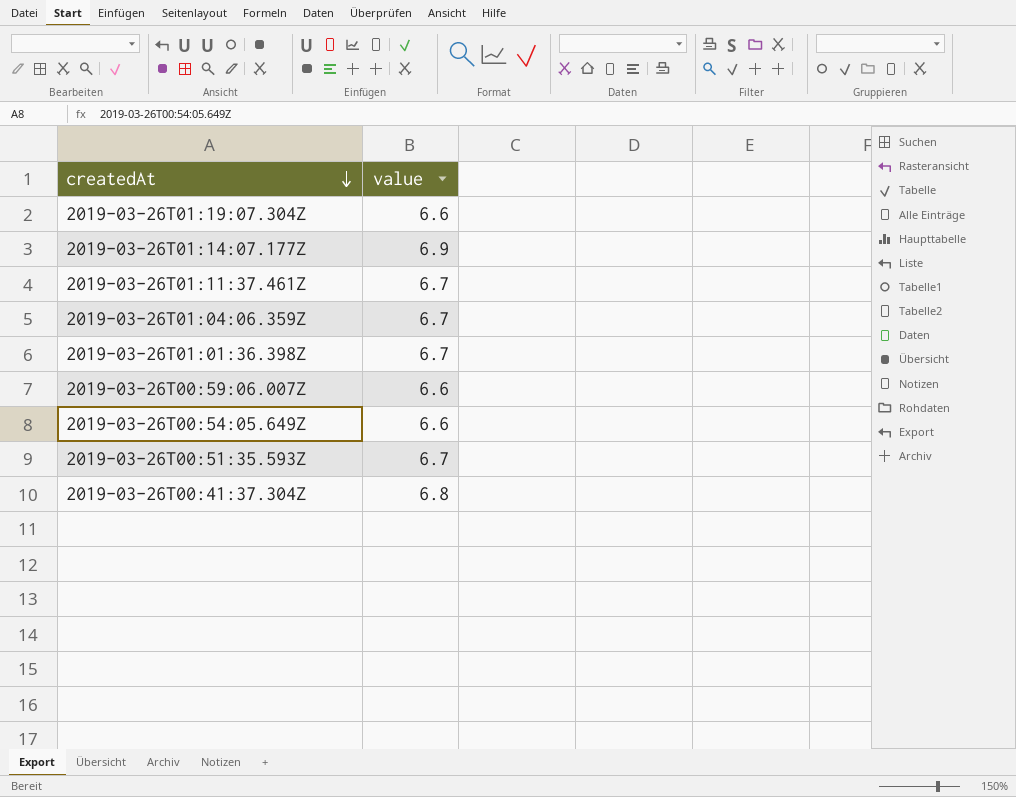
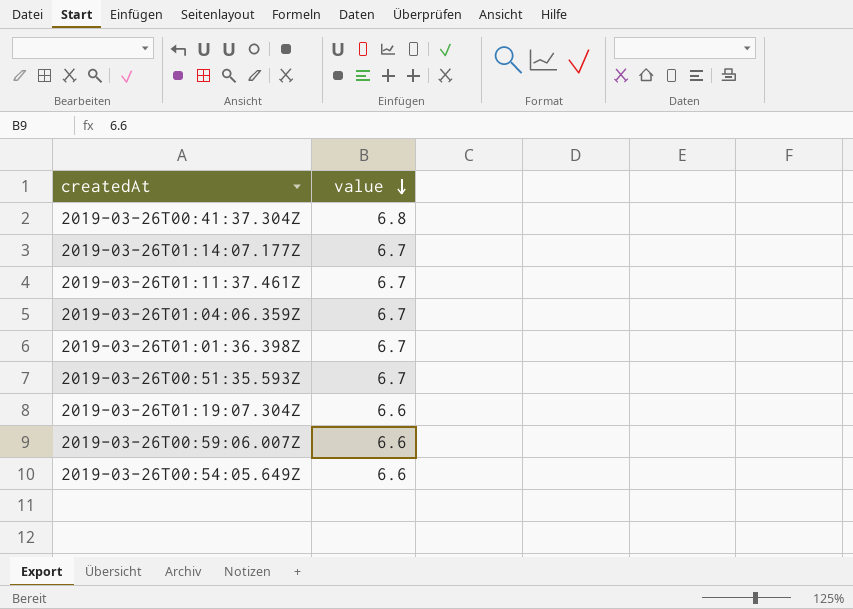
row order: createdAt descending -> value descending
2019-03-26T01:14:07.177Z | value: 6.9 -> 6.7

